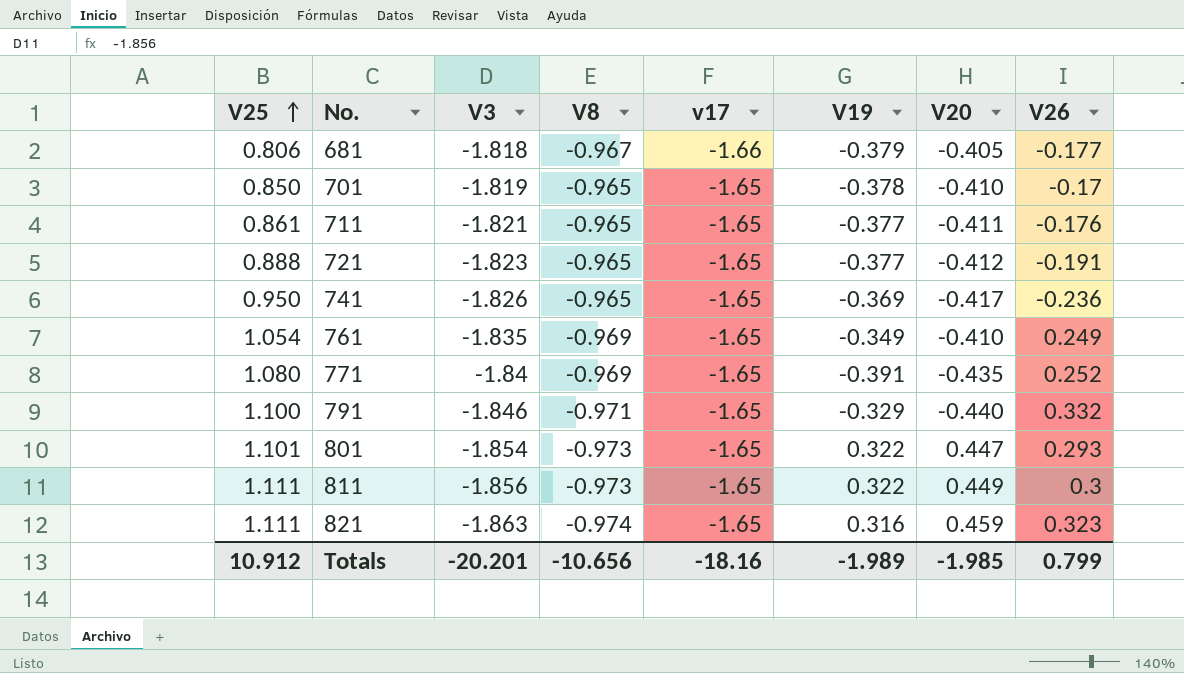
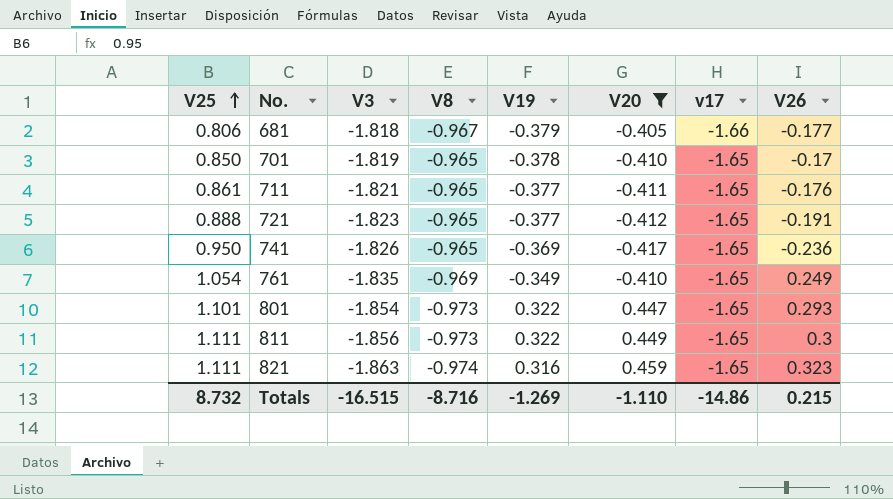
filter: none -> V20 >= -0.417
column v17 | position: 5 -> 7
Totals | V25: 10.912 -> 8.732
Totals | V3: -20.201 -> -16.515
Totals | V8: -10.656 -> -8.716
Totals | V19: -1.989 -> -1.269
Totals | V20: -1.985 -> -1.110
Totals | v17: -18.16 -> -14.86
Totals | V26: 0.799 -> 0.215

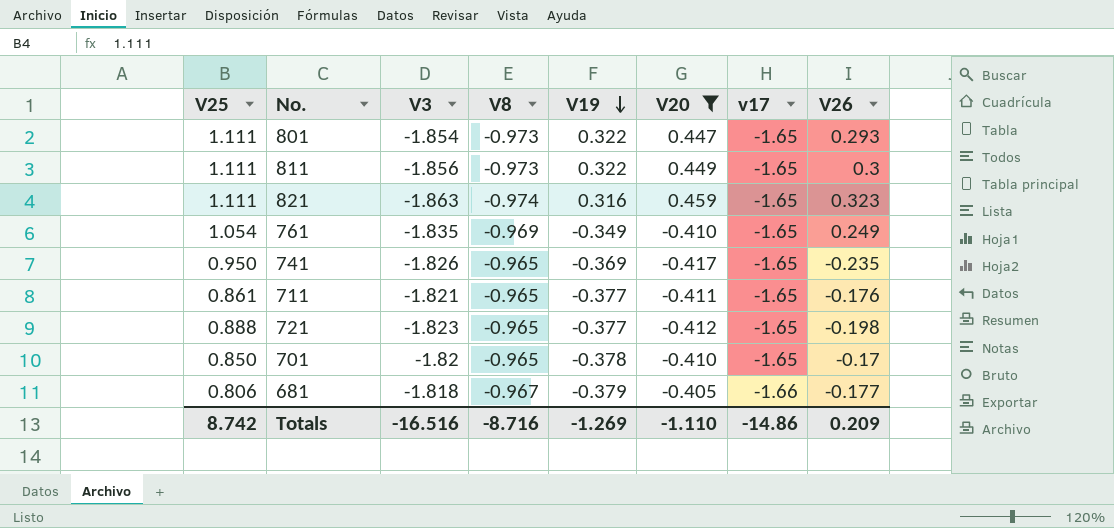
row order: V25 ascending -> V19 descending
801 | V25: 1.101 -> 1.111
741 | V26: -0.236 -> -0.235
721 | V26: -0.191 -> -0.198
701 | V3: -1.819 -> -1.82
Totals | V25: 8.732 -> 8.742
Totals | V3: -16.515 -> -16.516
Totals | V26: 0.215 -> 0.209

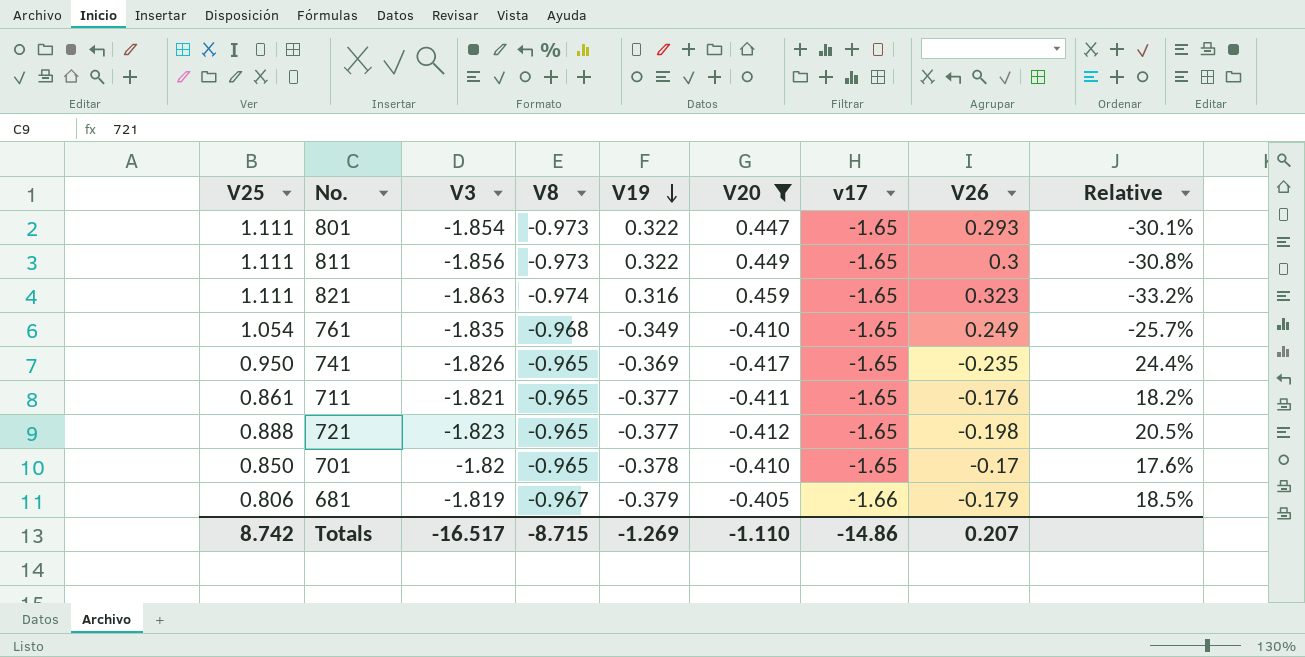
column Relative | formula: none -> [V26] / [V8]
761 | V8: -0.969 -> -0.968
681 | V3: -1.818 -> -1.819
681 | V26: -0.177 -> -0.179
Totals | V3: -16.516 -> -16.517
Totals | V8: -8.716 -> -8.715
Totals | V26: 0.209 -> 0.207

